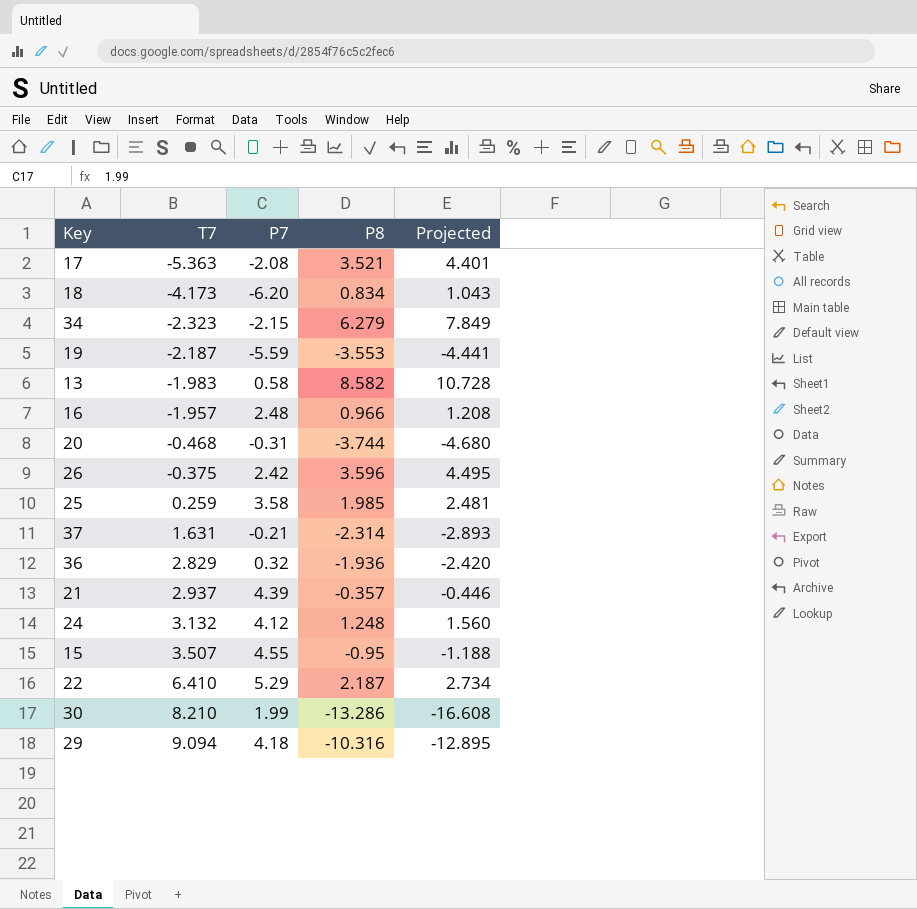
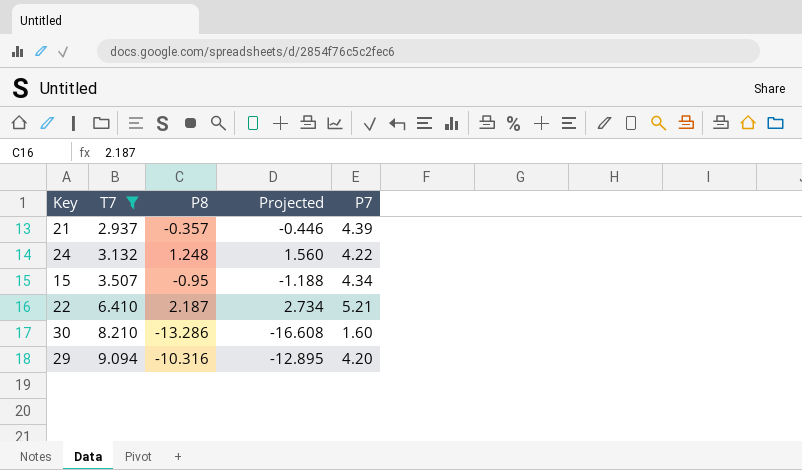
filter: none -> T7 >= 2.937
column P7 | position: 3 -> 5
24 | P7: 4.12 -> 4.22
15 | P7: 4.55 -> 4.34
22 | P7: 5.29 -> 5.21
30 | P7: 1.99 -> 1.60
29 | P7: 4.18 -> 4.20

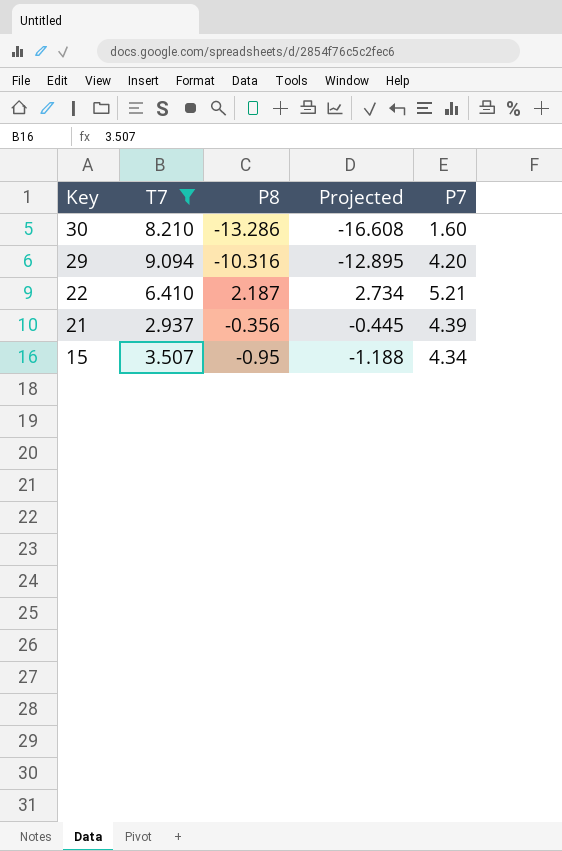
row order: T7 ascending -> Key descending
row 24: 3.132 | 1.248 | 1.560 | 4.22 -> none
21 | P8: -0.357 -> -0.356
21 | Projected: -0.446 -> -0.445

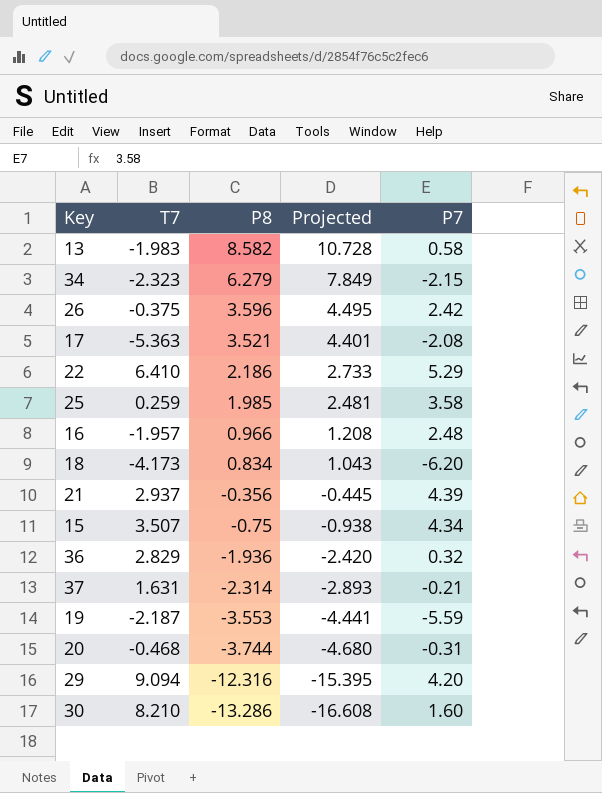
filter: T7 >= 2.937 -> none
row order: Key descending -> P8 descending
22 | P8: 2.187 -> 2.186
22 | Projected: 2.734 -> 2.733
22 | P7: 5.21 -> 5.29
15 | P8: -0.95 -> -0.75
15 | Projected: -1.188 -> -0.938
29 | P8: -10.316 -> -12.316
29 | Projected: -12.895 -> -15.395

